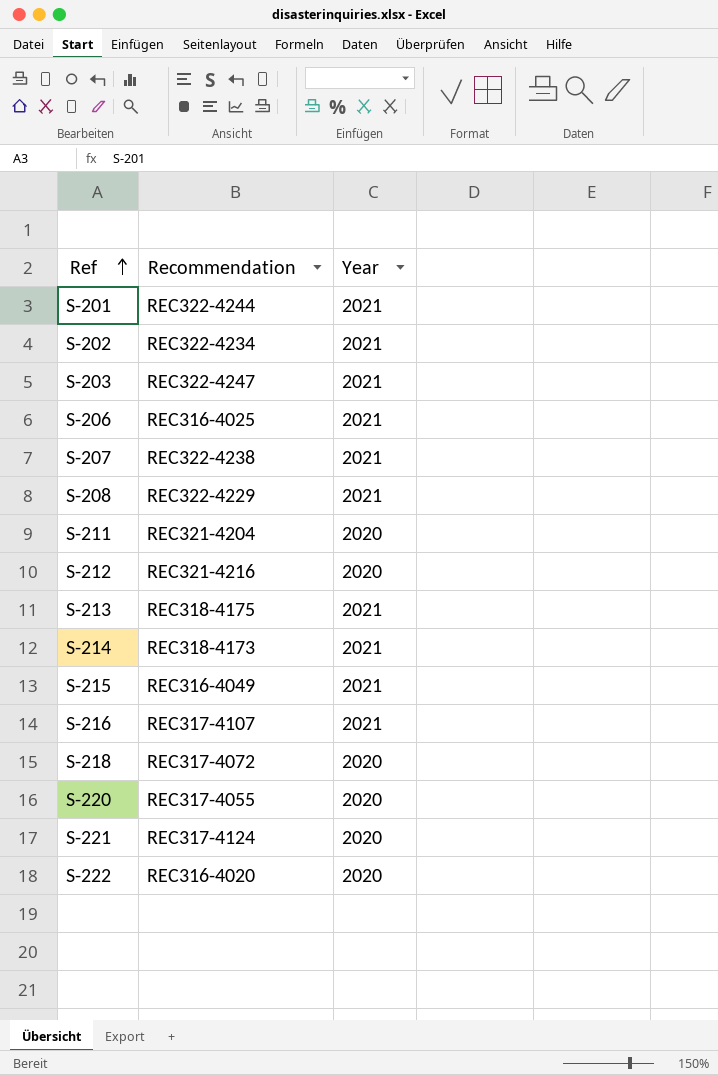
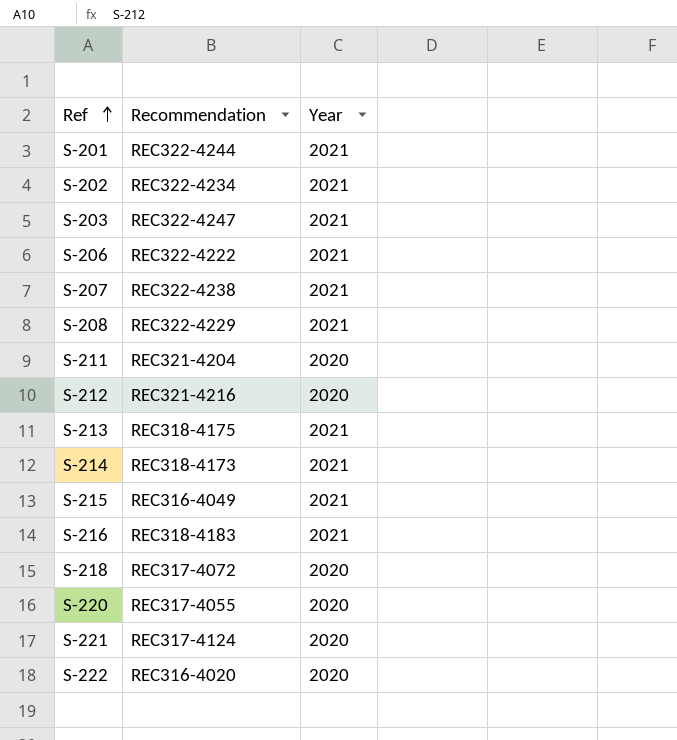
S-206 | Recommendation: REC316-4025 -> REC322-4222
S-216 | Recommendation: REC317-4107 -> REC318-4183

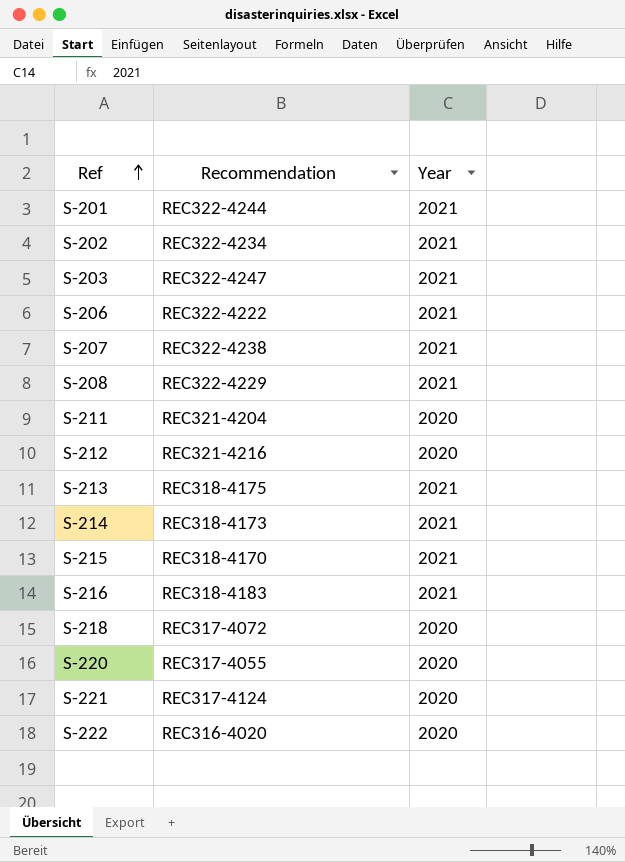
S-215 | Recommendation: REC316-4049 -> REC318-4170

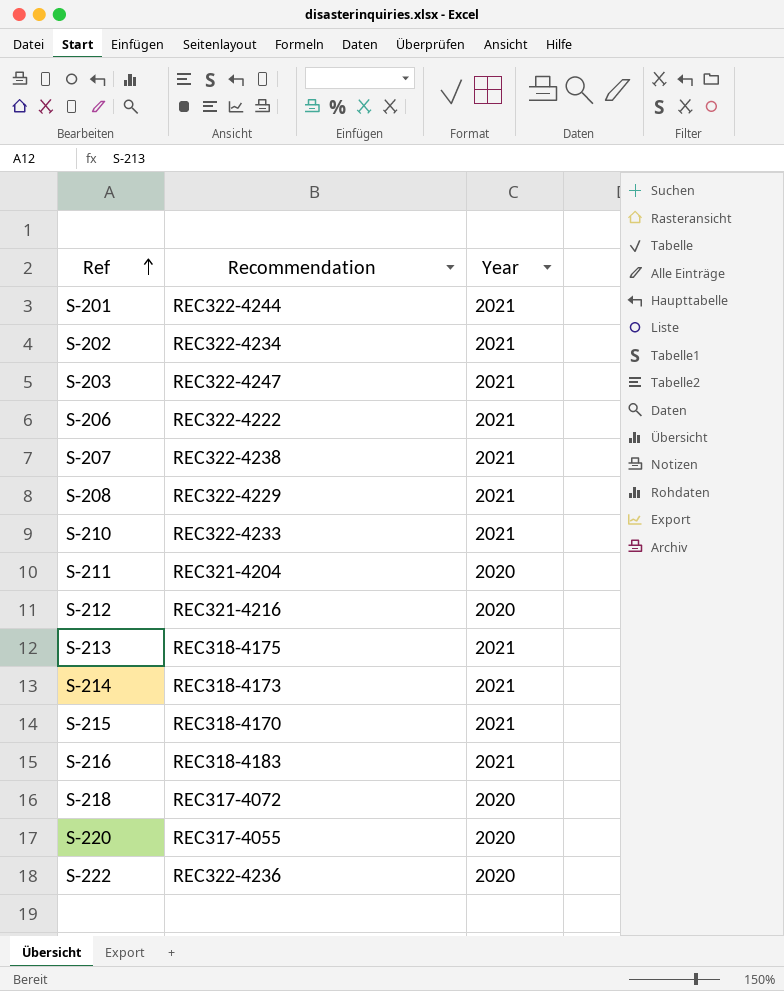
row S-221: REC317-4124 | 2020 -> none
row S-210: none -> REC322-4233 | 2021
S-222 | Recommendation: REC316-4020 -> REC322-4236

